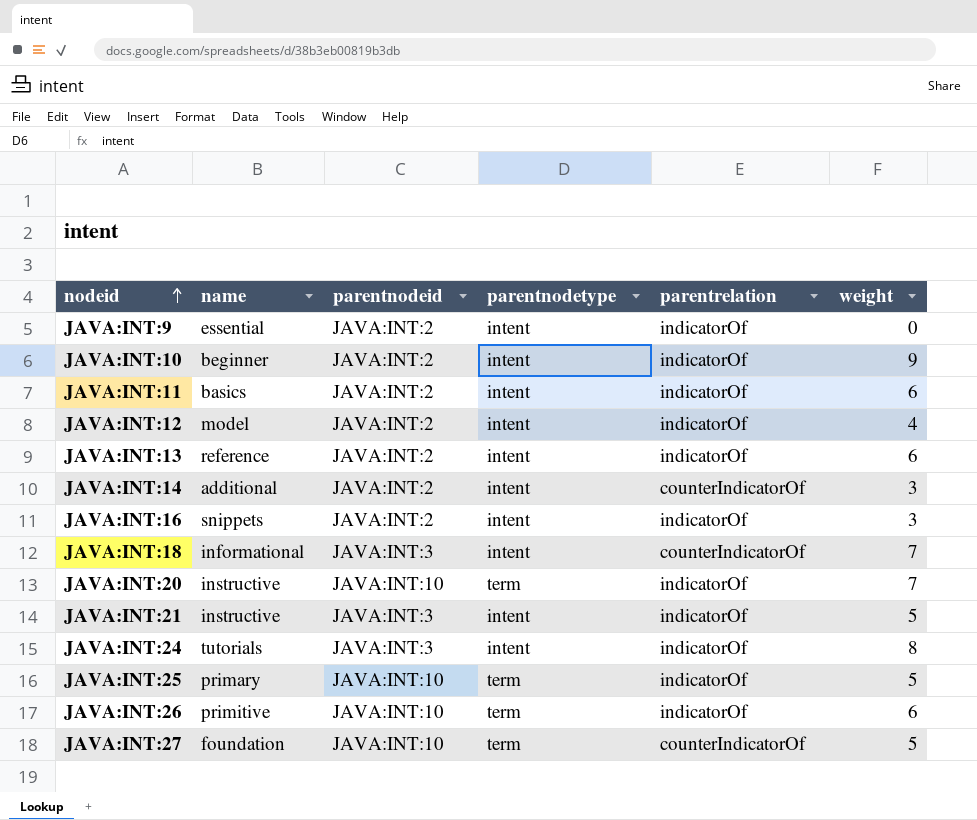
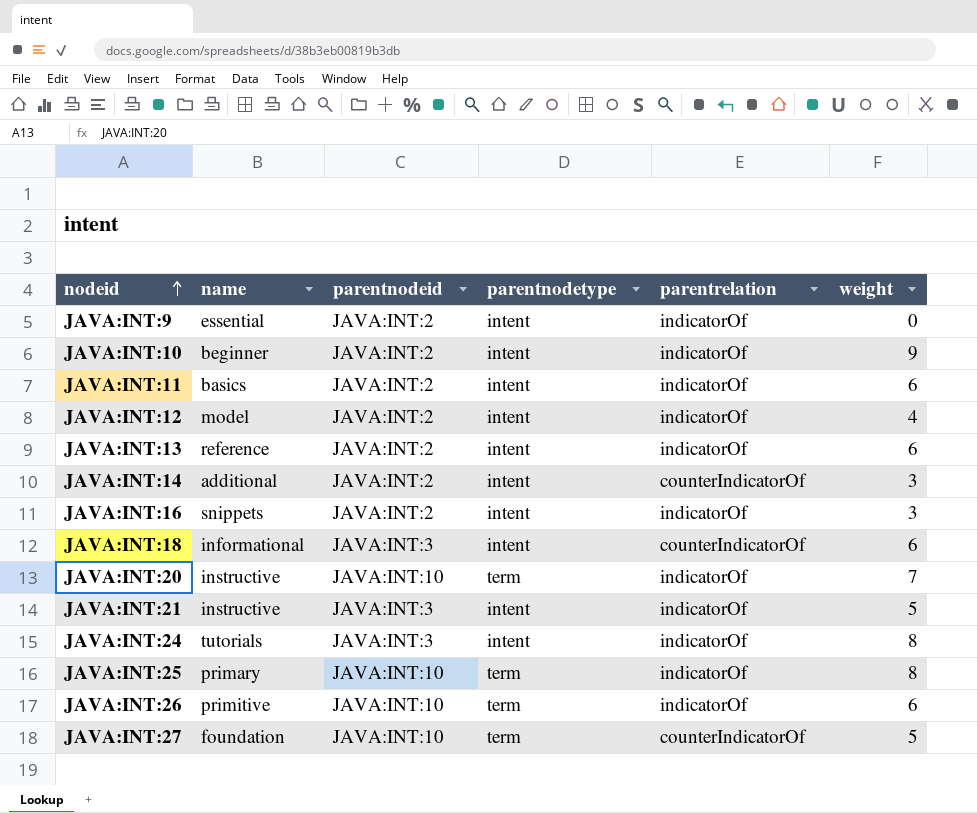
JAVA:INT:18 | weight: 7 -> 6
JAVA:INT:25 | weight: 5 -> 8

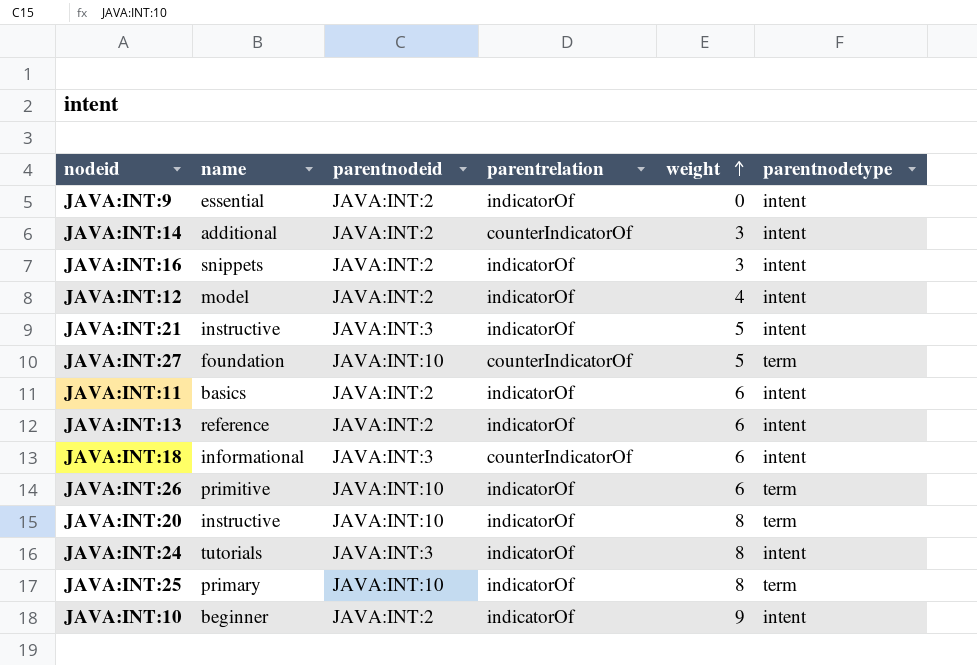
row order: nodeid ascending -> weight ascending
column parentnodetype | position: 4 -> 6
JAVA:INT:20 | weight: 7 -> 8

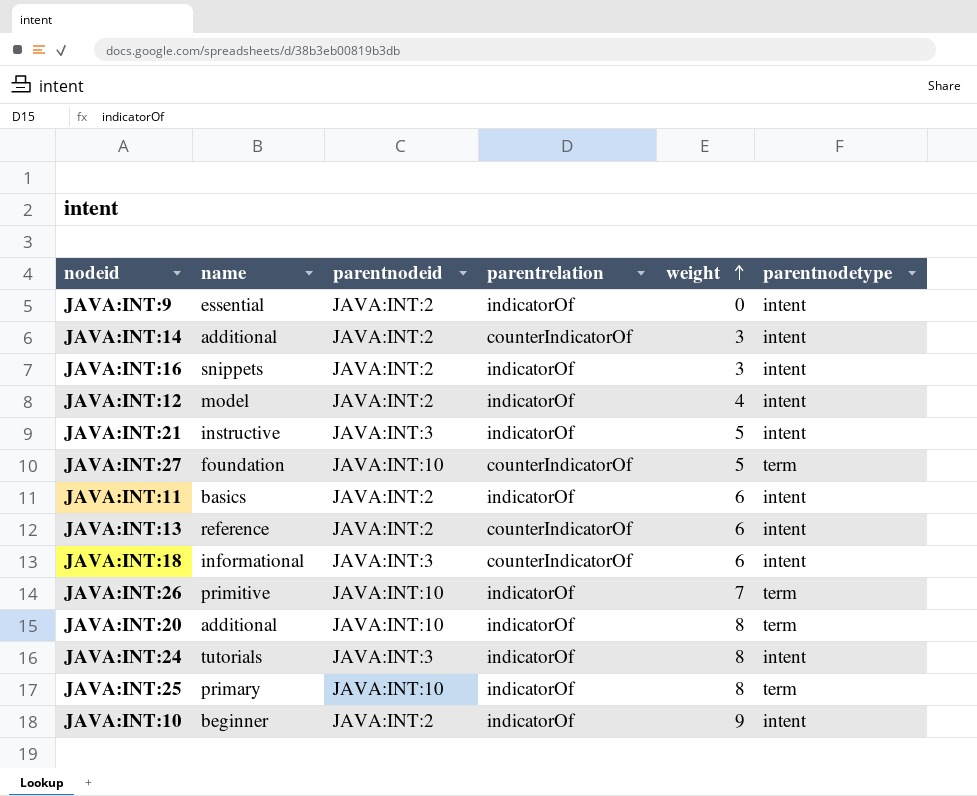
JAVA:INT:13 | parentrelation: indicatorOf -> counterIndicatorOf
JAVA:INT:26 | weight: 6 -> 7
JAVA:INT:20 | name: instructive -> additional

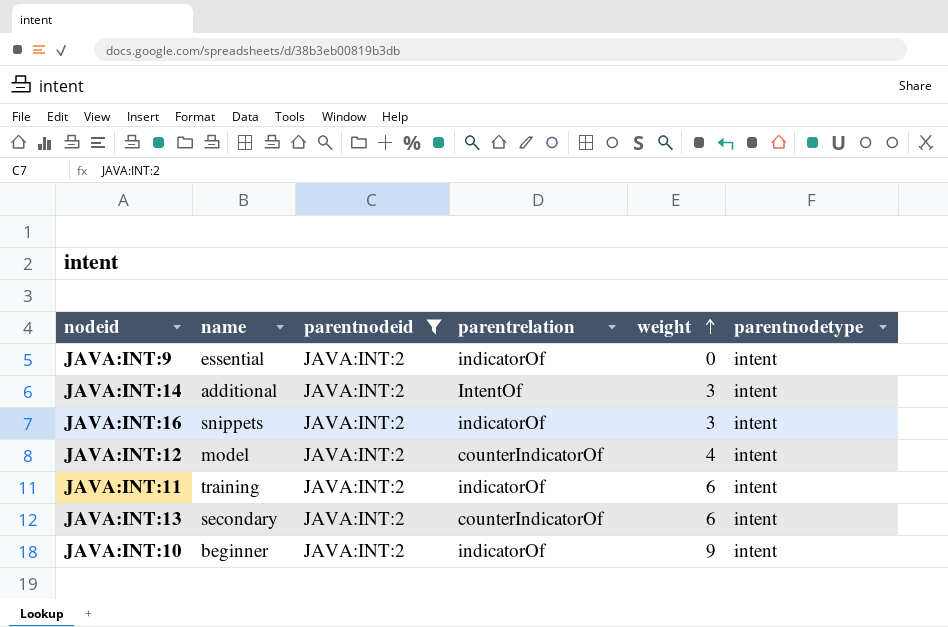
filter: none -> parentnodeid = JAVA:INT:2
JAVA:INT:14 | parentrelation: counterIndicatorOf -> IntentOf
JAVA:INT:12 | parentrelation: indicatorOf -> counterIndicatorOf
JAVA:INT:11 | name: basics -> training
JAVA:INT:13 | name: reference -> secondary

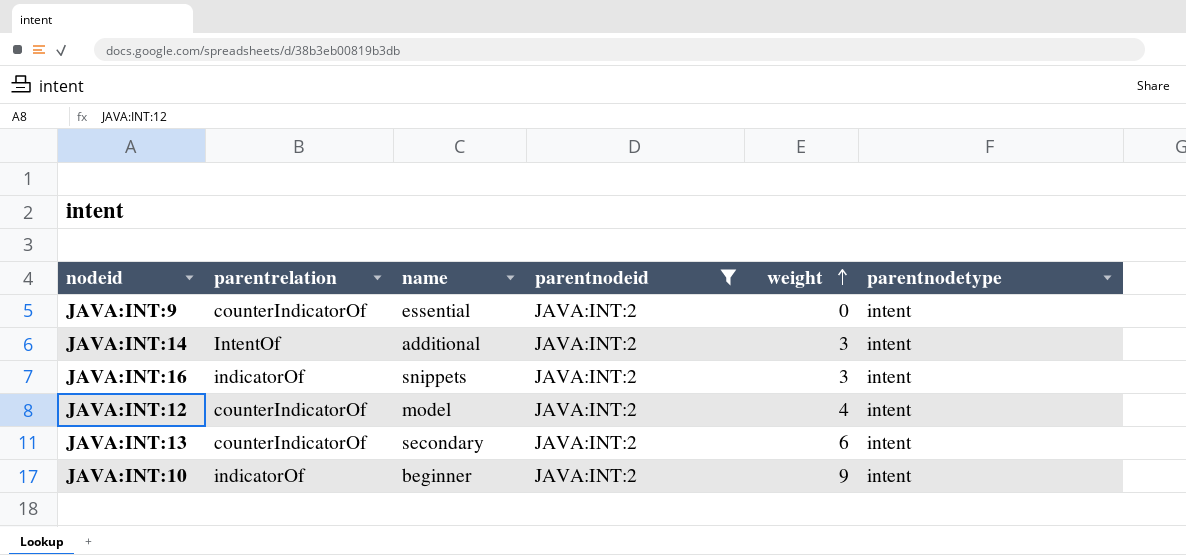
column parentrelation | position: 4 -> 2
row JAVA:INT:11: training | JAVA:INT:2 | indicatorOf | 6 | intent -> none
JAVA:INT:9 | parentrelation: indicatorOf -> counterIndicatorOf

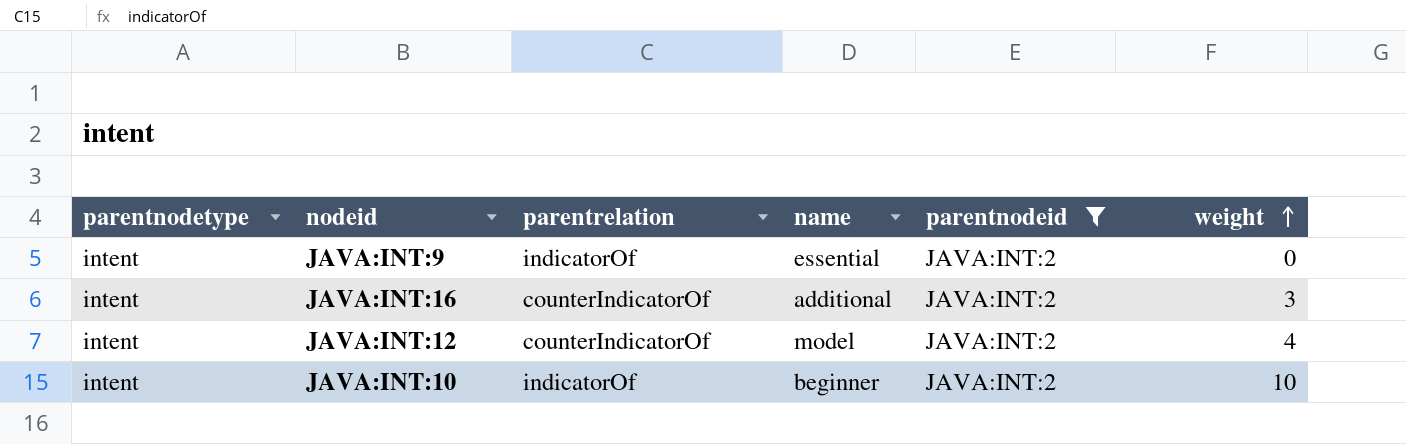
column parentnodetype | position: 6 -> 1
row JAVA:INT:14: IntentOf | additional | JAVA:INT:2 | 3 | intent -> none
row JAVA:INT:13: counterIndicatorOf | secondary | JAVA:INT:2 | 6 | intent -> none
JAVA:INT:9 | parentrelation: counterIndicatorOf -> indicatorOf
JAVA:INT:16 | parentrelation: indicatorOf -> counterIndicatorOf
JAVA:INT:16 | name: snippets -> additional
JAVA:INT:10 | weight: 9 -> 10

